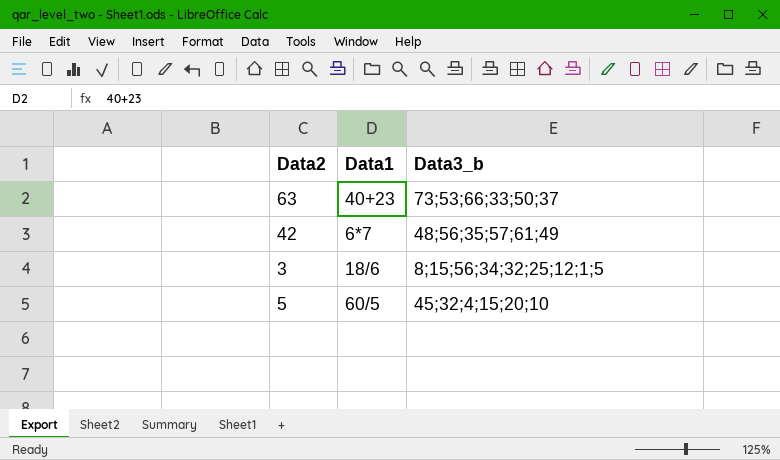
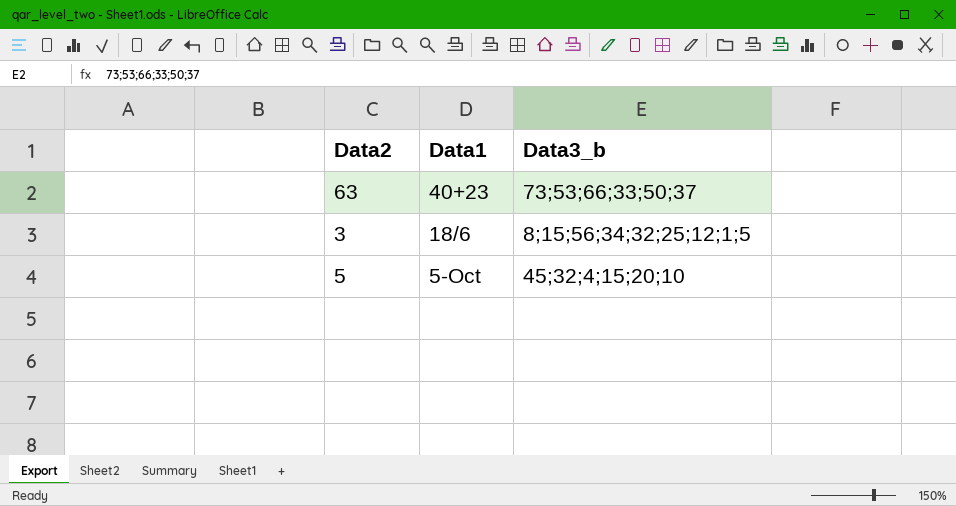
row 42: 6*7 | 48;56;35;57;61;49 -> none
5 | Data1: 60/5 -> 5-Oct

